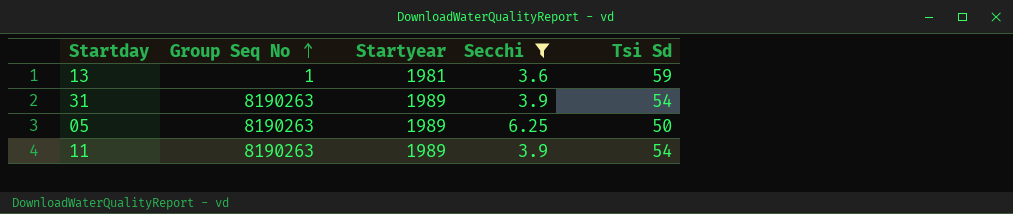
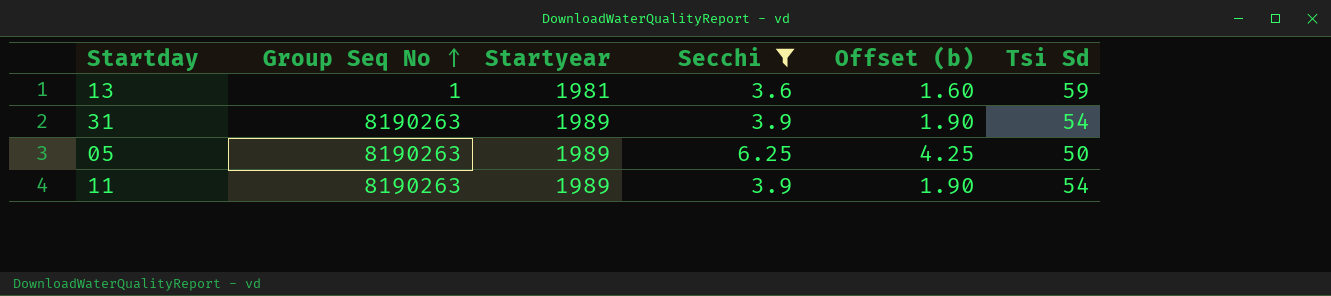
column Offset (b) | formula: none -> [Secchi] - 2

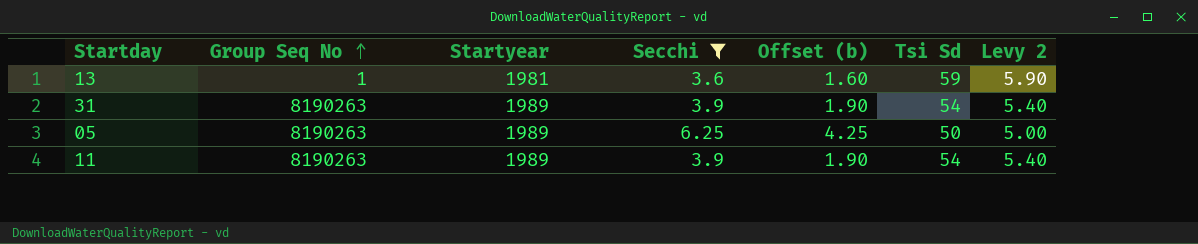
column Levy 2 | formula: none -> [Tsi Sd] * 0.1

